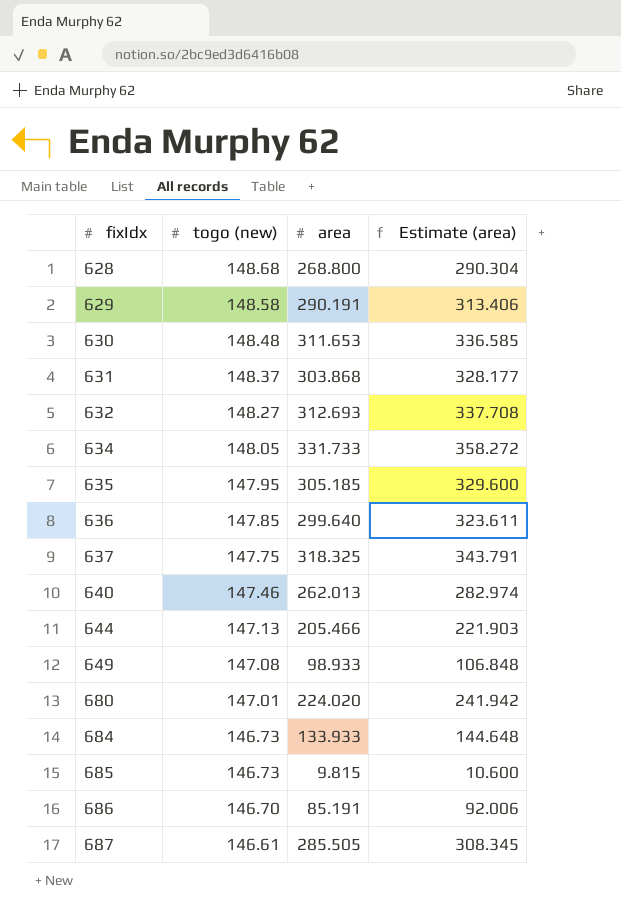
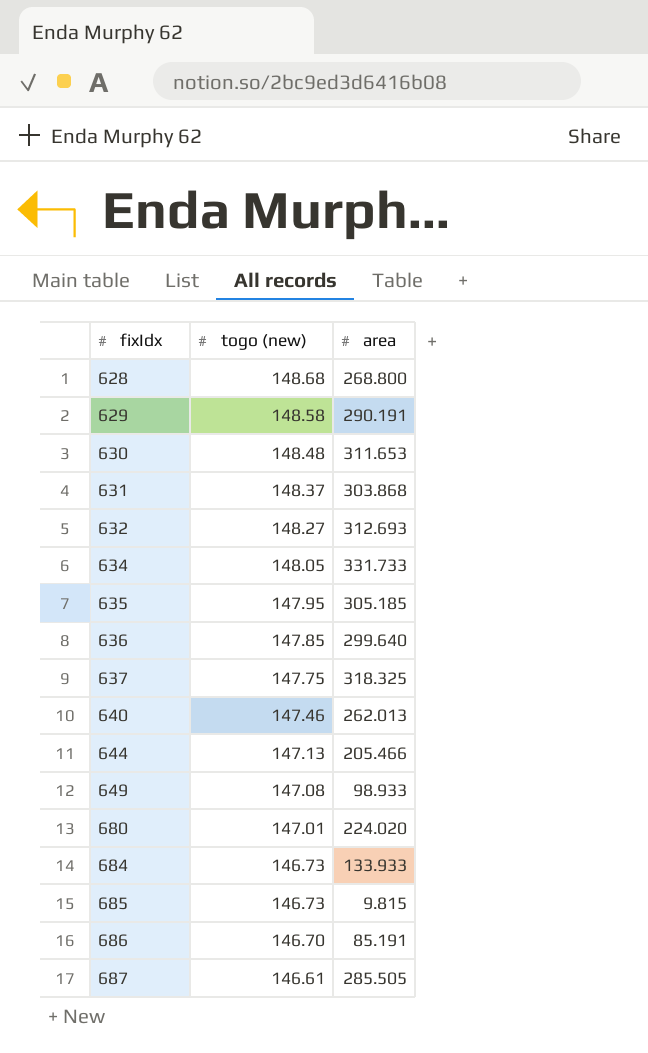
column Estimate (area) | formula: [area] * 1.08 -> none

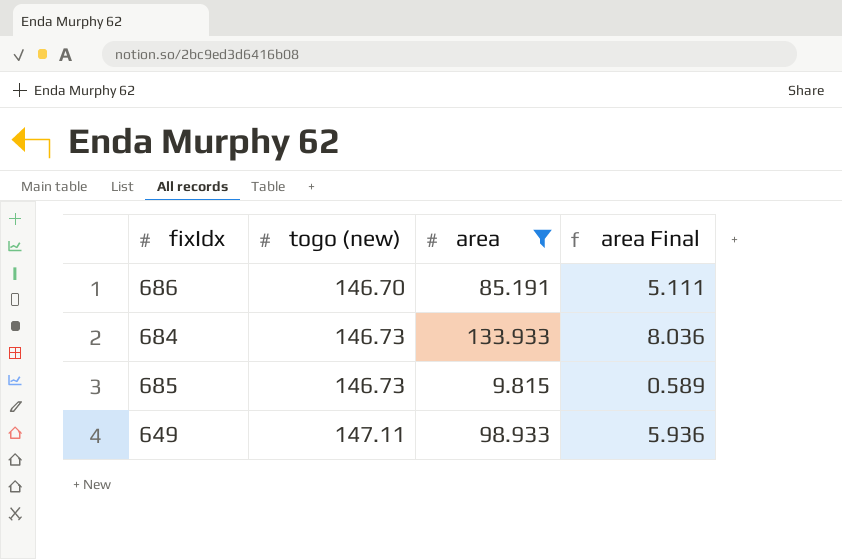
filter: none -> area <= 133.933
row order: fixIdx ascending -> togo (new) ascending
column area Final | formula: none -> [area] * 0.06
649 | togo (new): 147.08 -> 147.11

